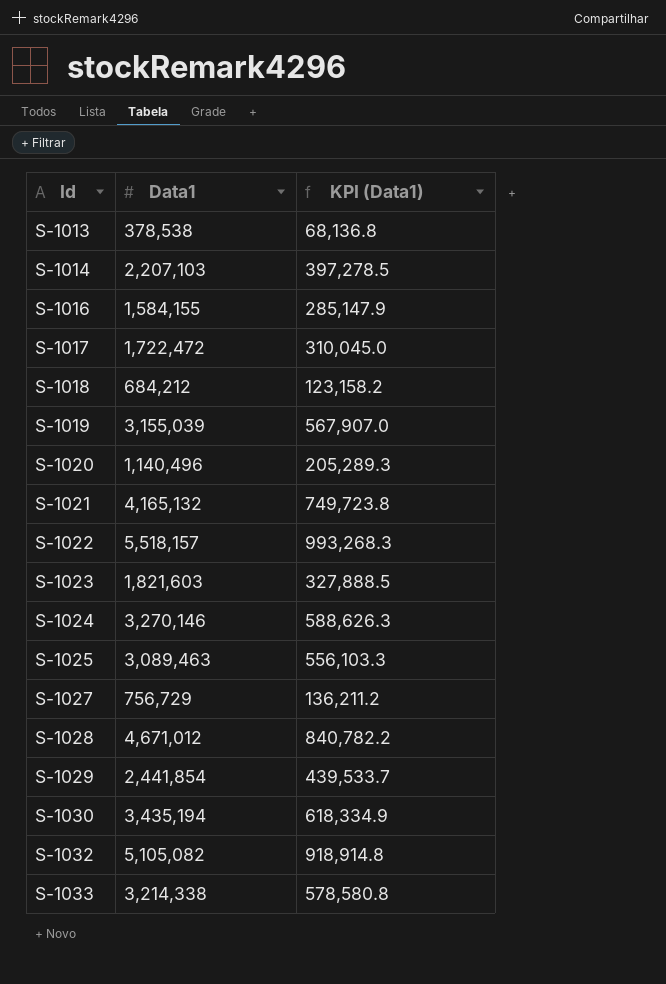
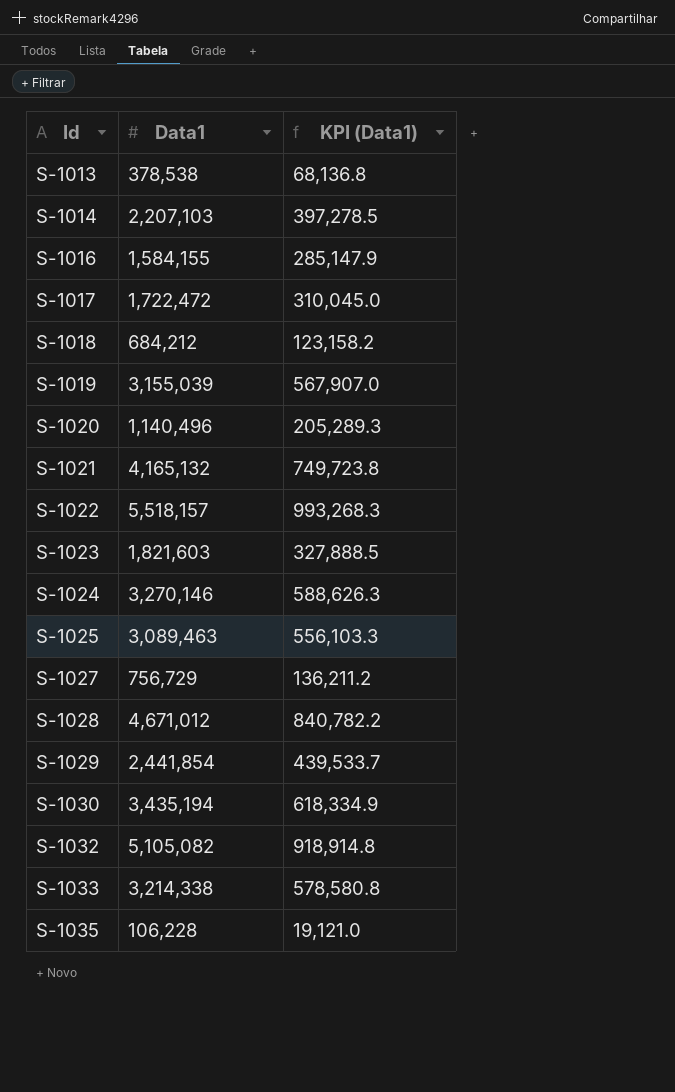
row S-1035: none -> 106,228 | 19,121.0

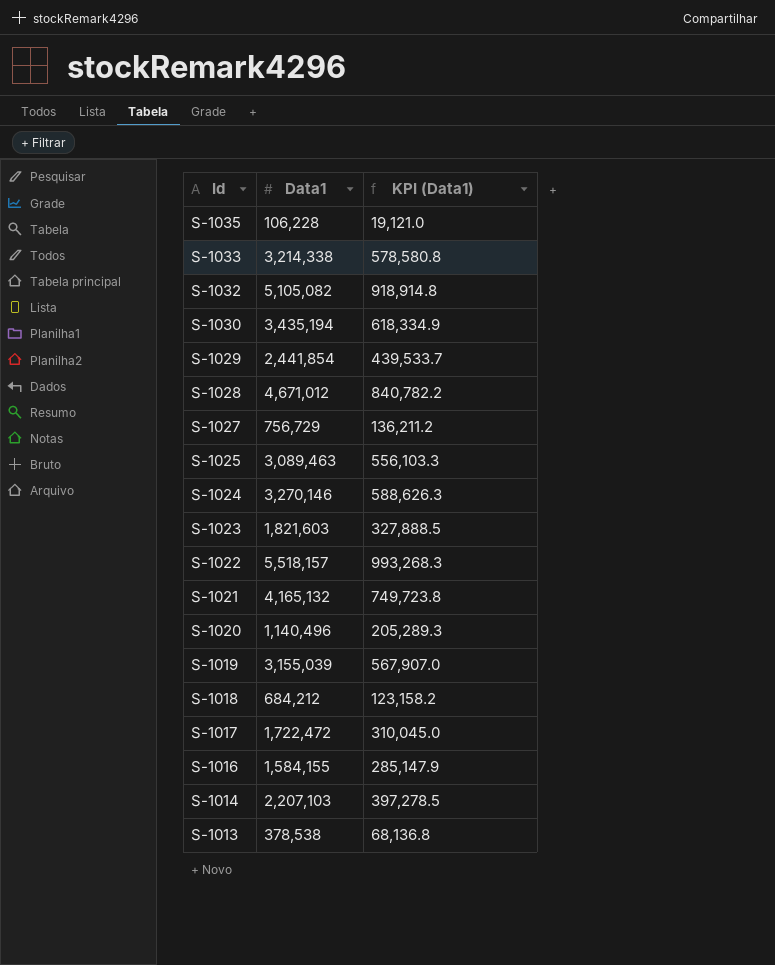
row order: Id ascending -> Id descending

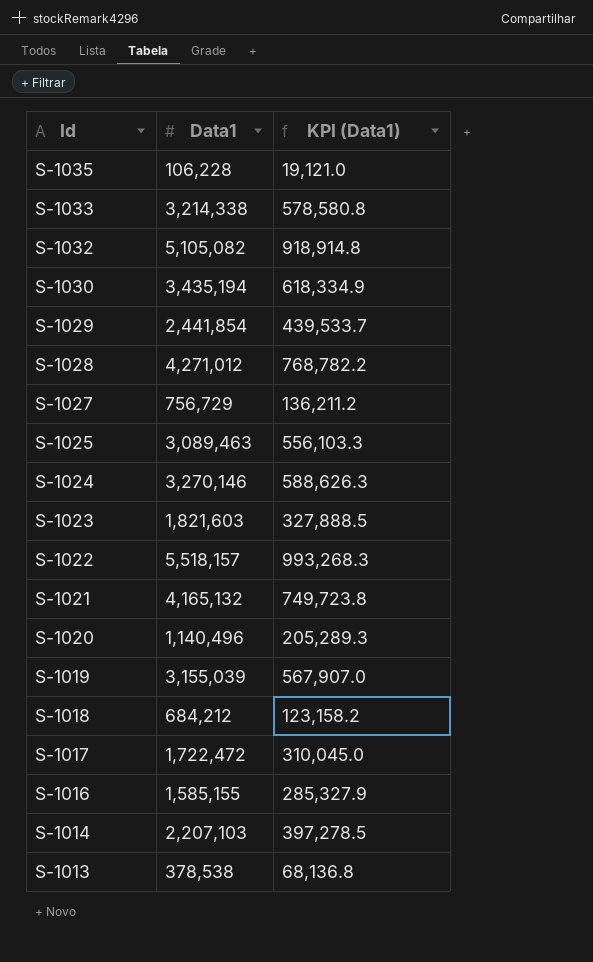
S-1028 | Data1: 4,671,012 -> 4,271,012
S-1028 | KPI (Data1): 840,782.2 -> 768,782.2
S-1016 | Data1: 1,584,155 -> 1,585,155
S-1016 | KPI (Data1): 285,147.9 -> 285,327.9

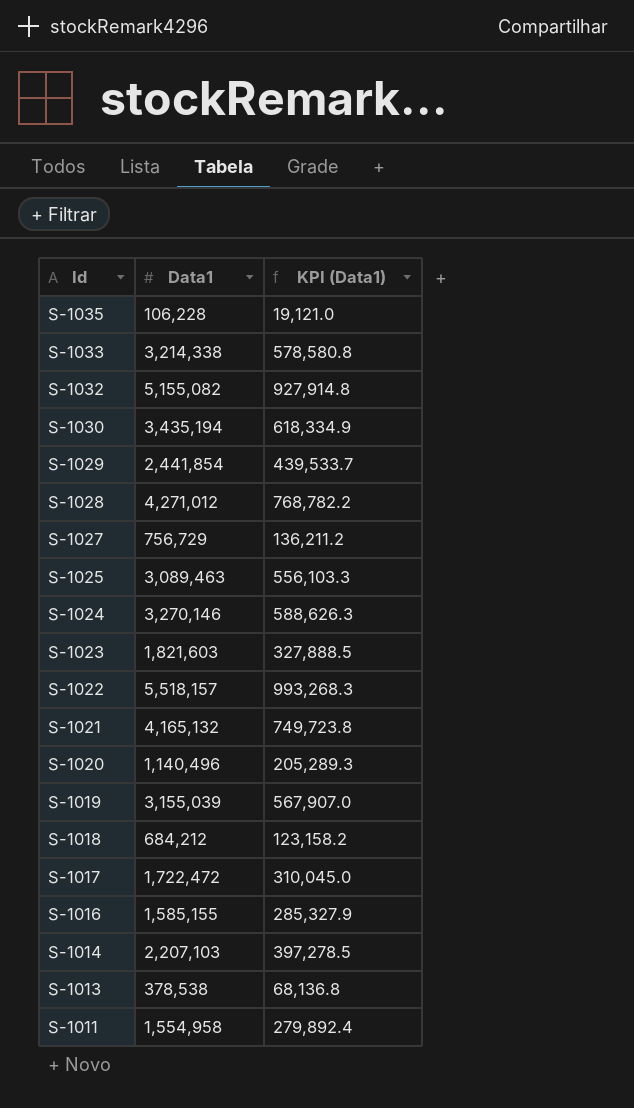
S-1032 | Data1: 5,105,082 -> 5,155,082
S-1032 | KPI (Data1): 918,914.8 -> 927,914.8
row S-1011: none -> 1,554,958 | 279,892.4

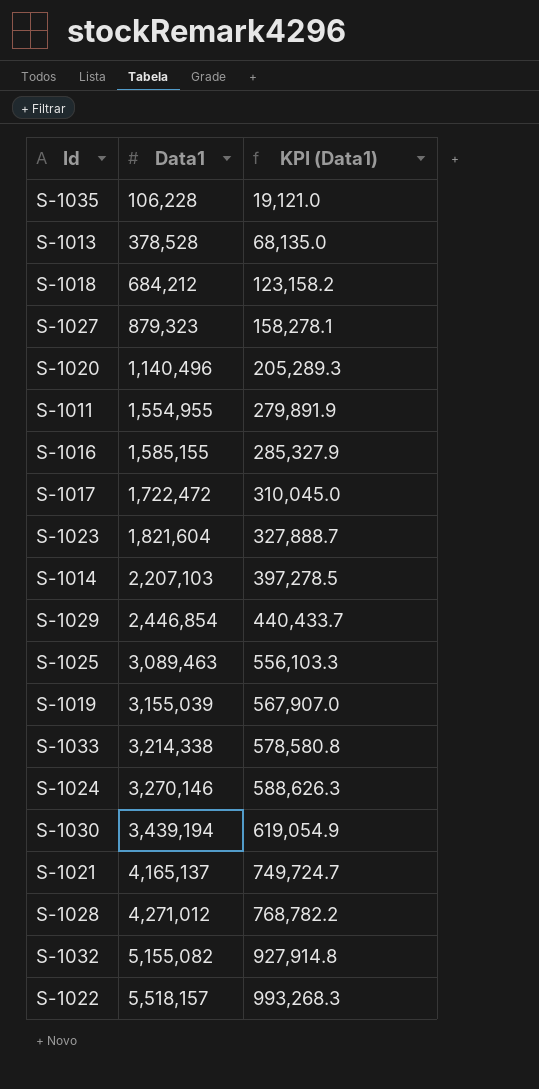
row order: Id descending -> Data1 ascending
S-1013 | Data1: 378,538 -> 378,528
S-1013 | KPI (Data1): 68,136.8 -> 68,135.0
S-1027 | Data1: 756,729 -> 879,323
S-1027 | KPI (Data1): 136,211.2 -> 158,278.1
S-1011 | Data1: 1,554,958 -> 1,554,955
S-1011 | KPI (Data1): 279,892.4 -> 279,891.9
S-1023 | Data1: 1,821,603 -> 1,821,604
S-1023 | KPI (Data1): 327,888.5 -> 327,888.7
S-1029 | Data1: 2,441,854 -> 2,446,854
S-1029 | KPI (Data1): 439,533.7 -> 440,433.7
S-1030 | Data1: 3,435,194 -> 3,439,194
S-1030 | KPI (Data1): 618,334.9 -> 619,054.9
S-1021 | Data1: 4,165,132 -> 4,165,137
S-1021 | KPI (Data1): 749,723.8 -> 749,724.7

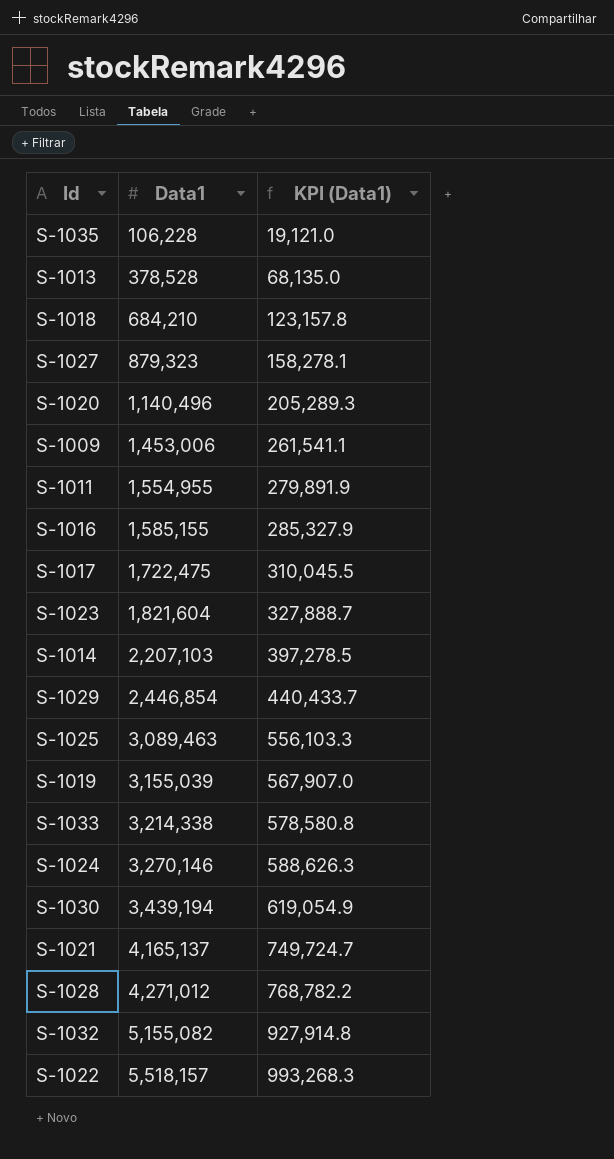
S-1018 | Data1: 684,212 -> 684,210
S-1018 | KPI (Data1): 123,158.2 -> 123,157.8
row S-1009: none -> 1,453,006 | 261,541.1
S-1017 | Data1: 1,722,472 -> 1,722,475
S-1017 | KPI (Data1): 310,045.0 -> 310,045.5

